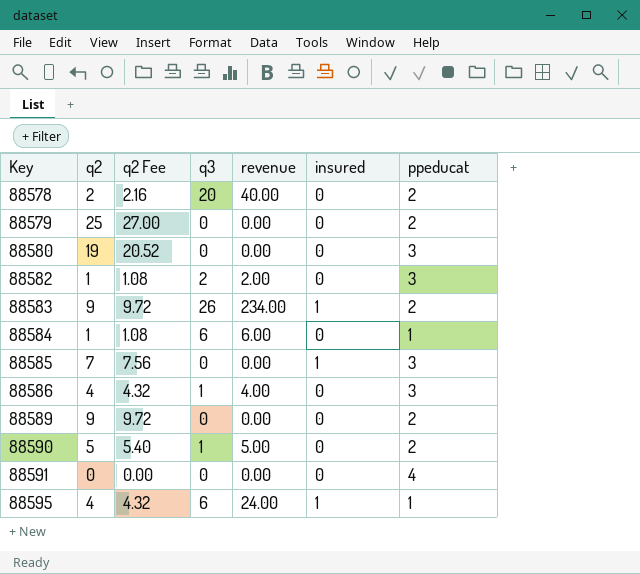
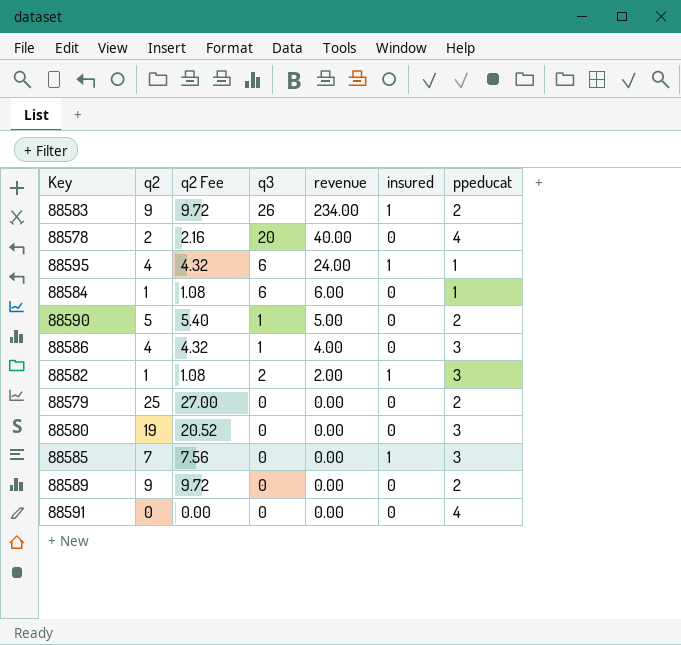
row order: Key ascending -> revenue descending
88578 | ppeducat: 2 -> 4
88582 | insured: 0 -> 1

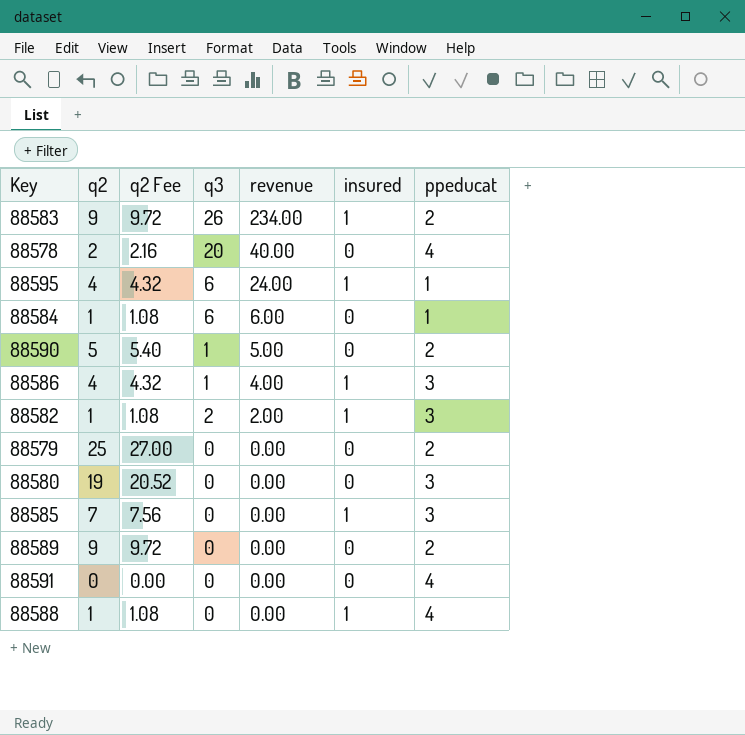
88586 | insured: 0 -> 1
row 88588: none -> 1 | 1.08 | 0 | 0.00 | 1 | 4

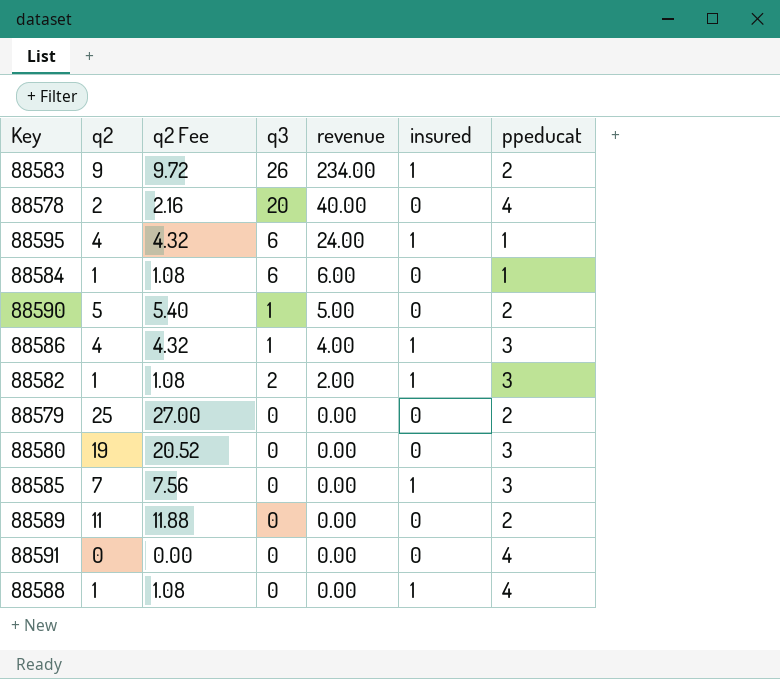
88589 | q2: 9 -> 11
88589 | q2 Fee: 9.72 -> 11.88

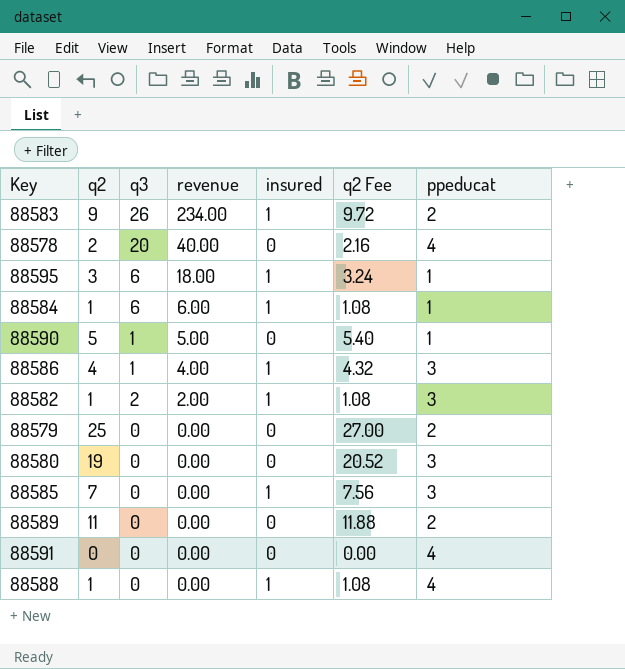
column q2 Fee | position: 3 -> 6
88595 | q2: 4 -> 3
88595 | revenue: 24.00 -> 18.00
88595 | q2 Fee: 4.32 -> 3.24
88584 | insured: 0 -> 1
88590 | ppeducat: 2 -> 1

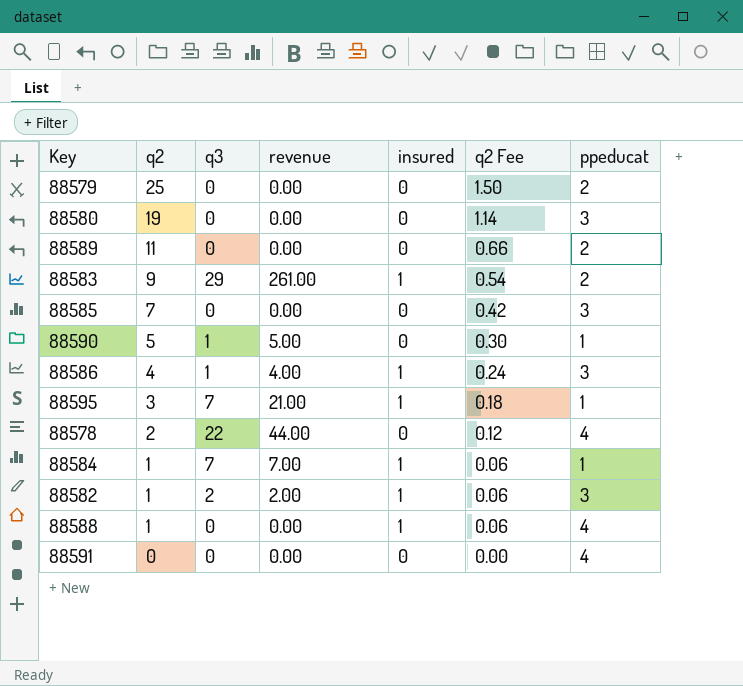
row order: revenue descending -> q2 descending
column q2 Fee | formula: [q2] * 1.08 -> [q2] * 0.06
88583 | q3: 26 -> 29
88583 | revenue: 234.00 -> 261.00
88585 | insured: 1 -> 0
88595 | q3: 6 -> 7
88595 | revenue: 18.00 -> 21.00
88578 | q3: 20 -> 22
88578 | revenue: 40.00 -> 44.00
88584 | q3: 6 -> 7
88584 | revenue: 6.00 -> 7.00

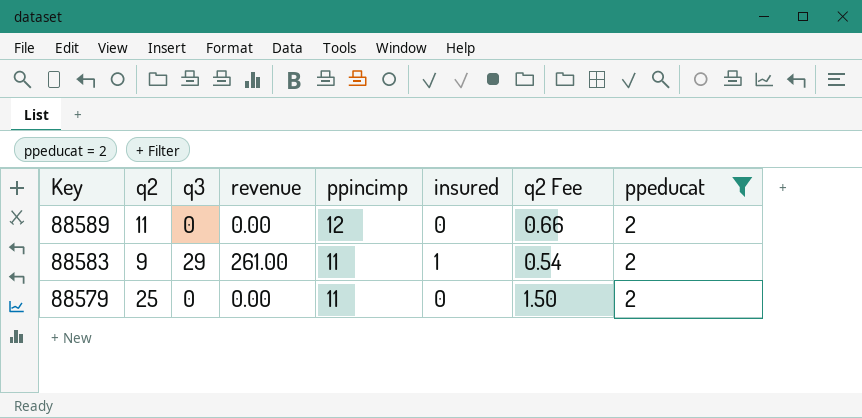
filter: none -> ppeducat = 2
row order: q2 descending -> Key descending
column ppincimp | position: none -> 5

